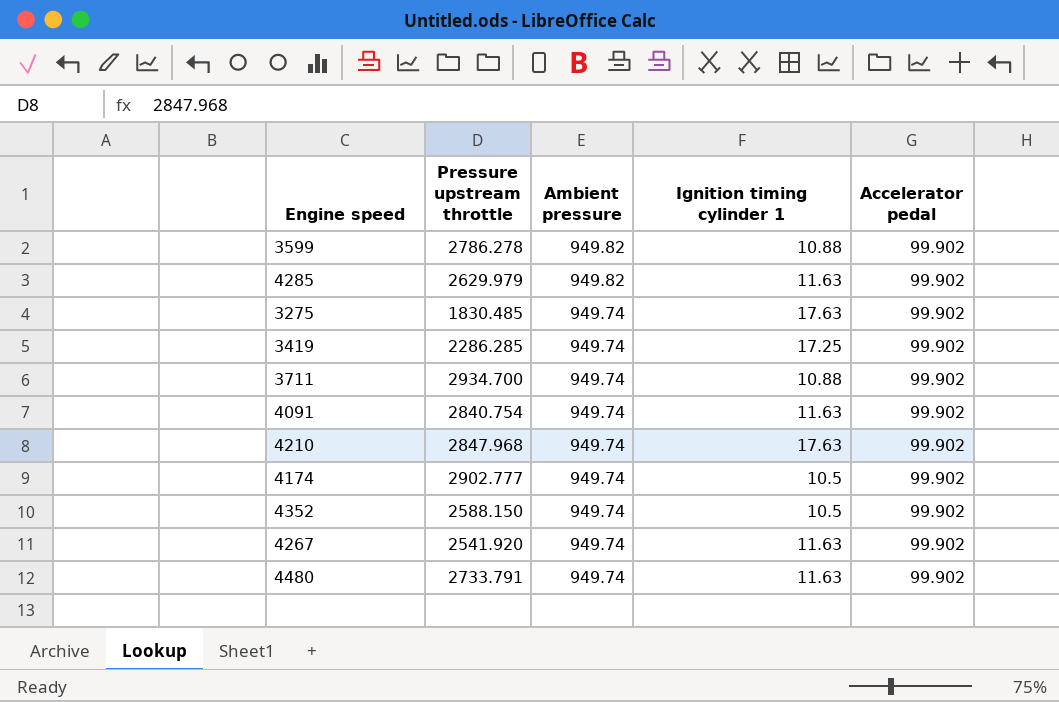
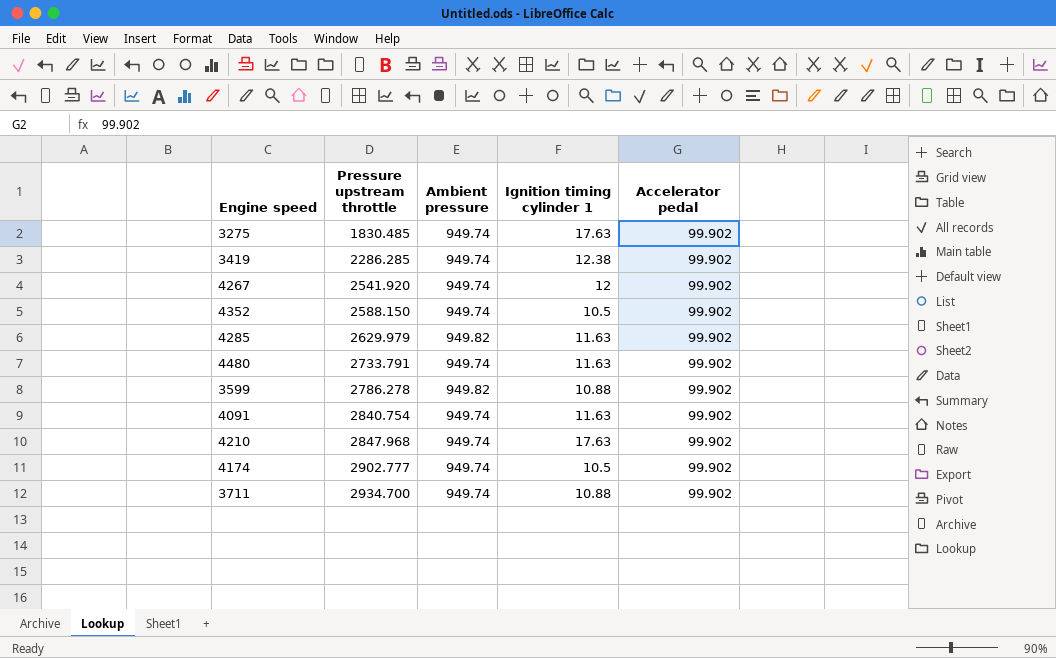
row order: Ambient pressure descending -> Pressure upstream throttle ascending
3419 | Ignition timing cylinder 1: 17.25 -> 12.38
4267 | Ignition timing cylinder 1: 11.63 -> 12

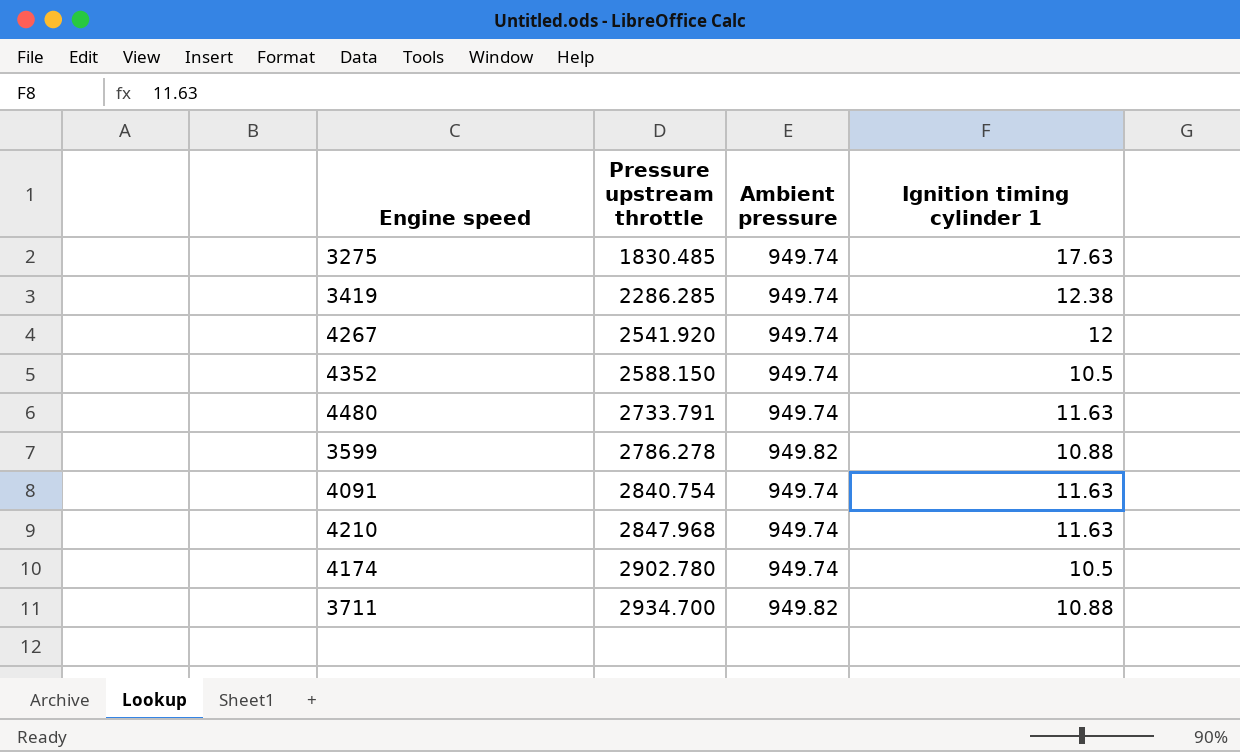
column Accelerator pedal | position: 5 -> none
row 4285: 2629.979 | 949.82 | 11.63 | 99.902 -> none
4210 | Ignition timing cylinder 1: 17.63 -> 11.63
4174 | Pressure upstream throttle: 2902.777 -> 2902.780
3711 | Ambient pressure: 949.74 -> 949.82

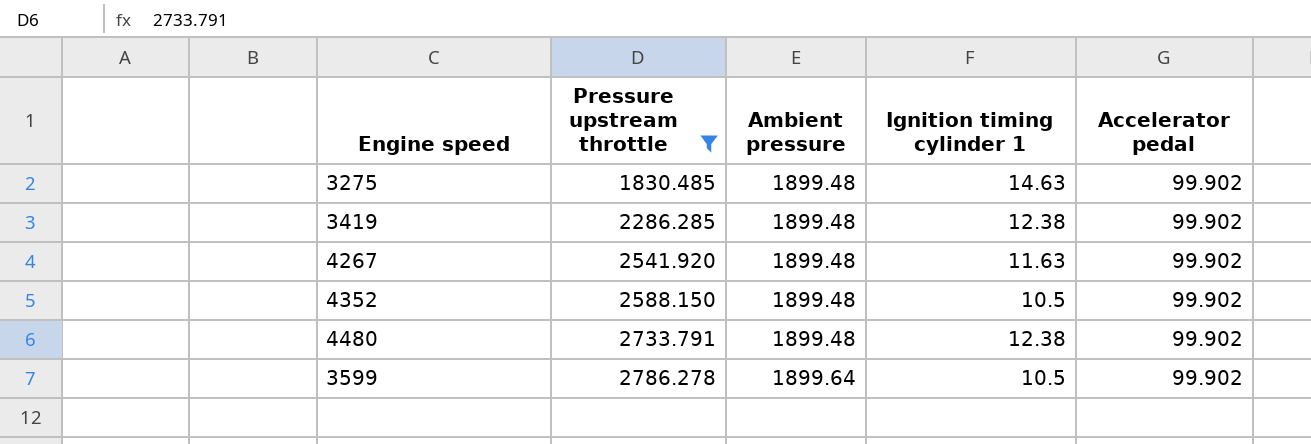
filter: none -> Pressure upstream throttle <= 2786.278
column Accelerator pedal | position: none -> 5
3275 | Ambient pressure: 949.74 -> 1899.48
3275 | Ignition timing cylinder 1: 17.63 -> 14.63
3419 | Ambient pressure: 949.74 -> 1899.48
4267 | Ambient pressure: 949.74 -> 1899.48
4267 | Ignition timing cylinder 1: 12 -> 11.63
4352 | Ambient pressure: 949.74 -> 1899.48
4480 | Ambient pressure: 949.74 -> 1899.48
4480 | Ignition timing cylinder 1: 11.63 -> 12.38
3599 | Ambient pressure: 949.82 -> 1899.64
3599 | Ignition timing cylinder 1: 10.88 -> 10.5

